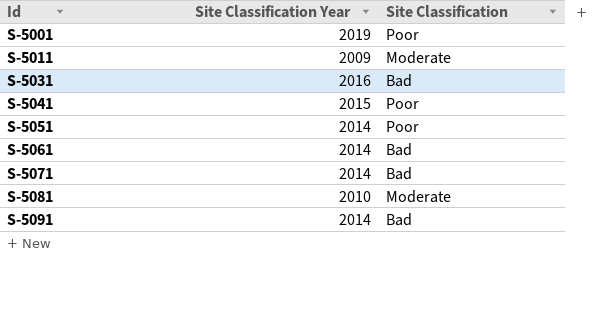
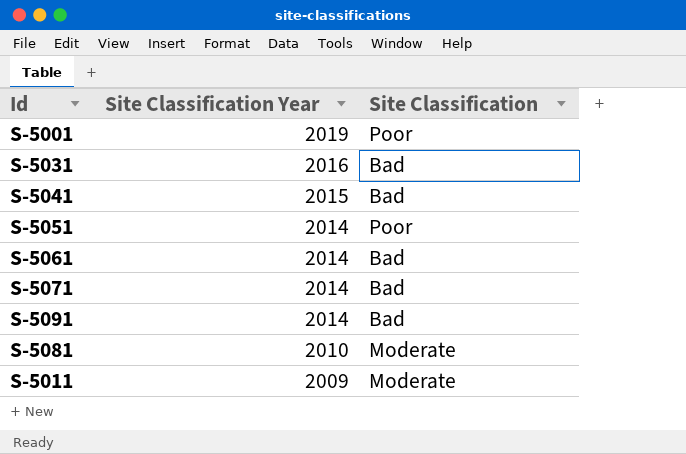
row order: Id ascending -> Site Classification Year descending
S-5041 | Site Classification: Poor -> Bad

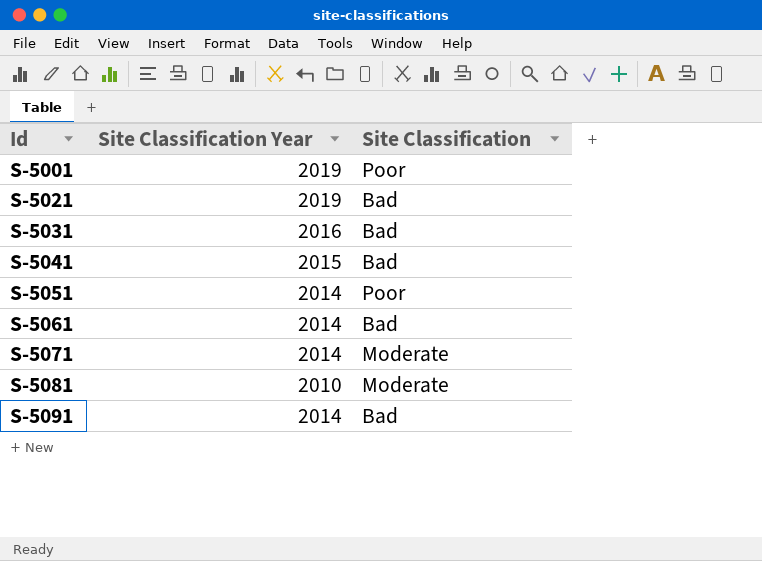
row order: Site Classification Year descending -> Id ascending
row S-5011: 2009 | Moderate -> none
row S-5021: none -> 2019 | Bad
S-5071 | Site Classification: Bad -> Moderate

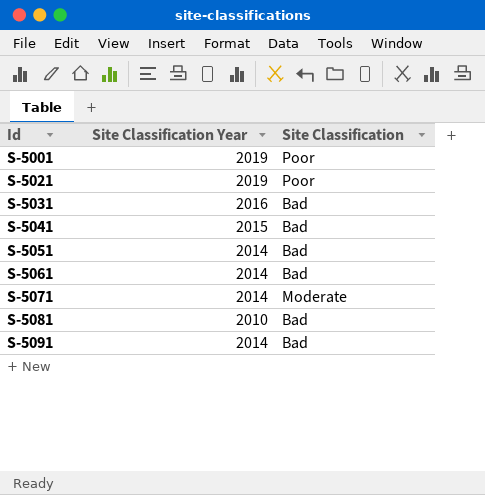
S-5021 | Site Classification: Bad -> Poor
S-5051 | Site Classification: Poor -> Bad
S-5081 | Site Classification: Moderate -> Bad

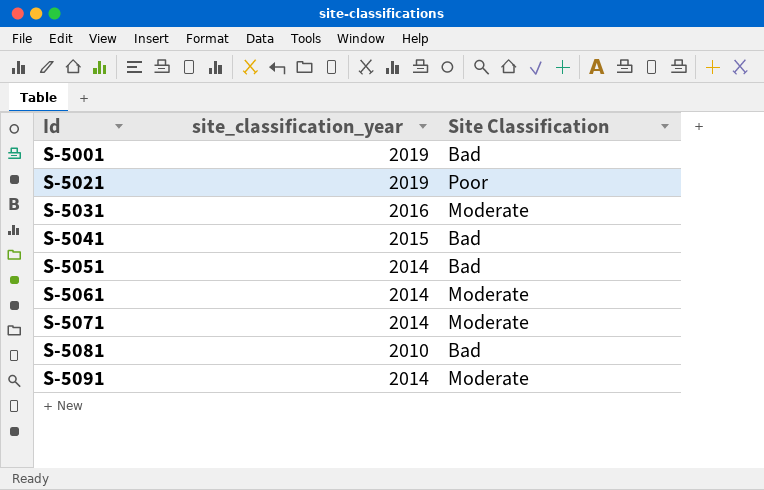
column name: Site Classification Year -> site_classification_year
S-5001 | Site Classification: Poor -> Bad
S-5031 | Site Classification: Bad -> Moderate
S-5061 | Site Classification: Bad -> Moderate
S-5091 | Site Classification: Bad -> Moderate

